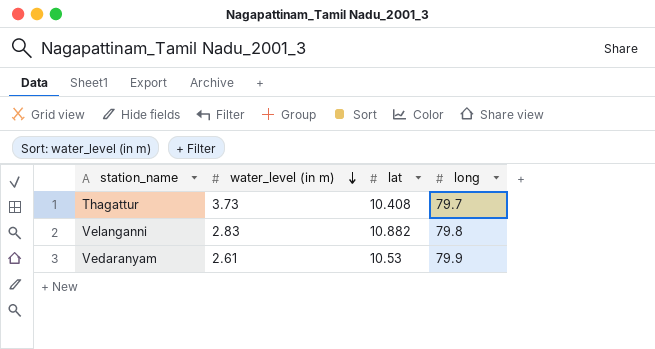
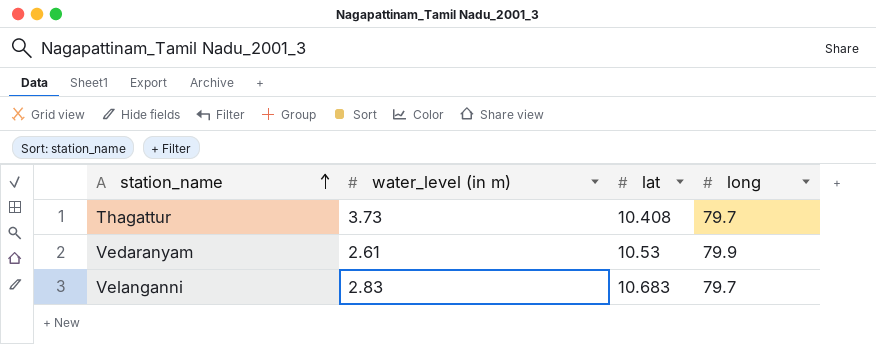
row order: water_level (in m) descending -> station_name ascending
Velanganni | lat: 10.882 -> 10.683
Velanganni | long: 79.8 -> 79.7

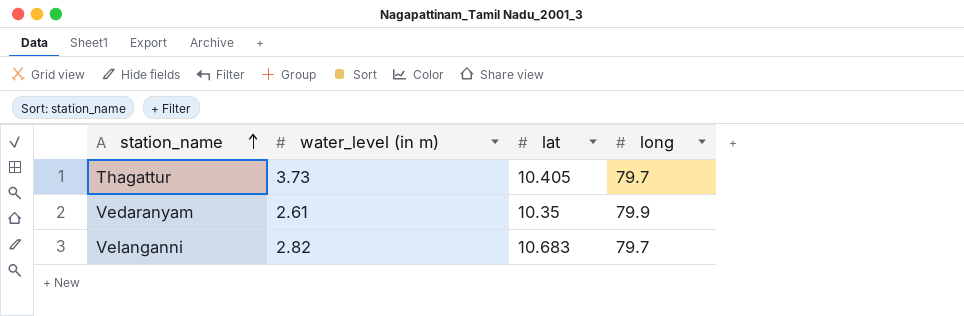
Thagattur | lat: 10.408 -> 10.405
Vedaranyam | lat: 10.53 -> 10.35
Velanganni | water_level (in m): 2.83 -> 2.82

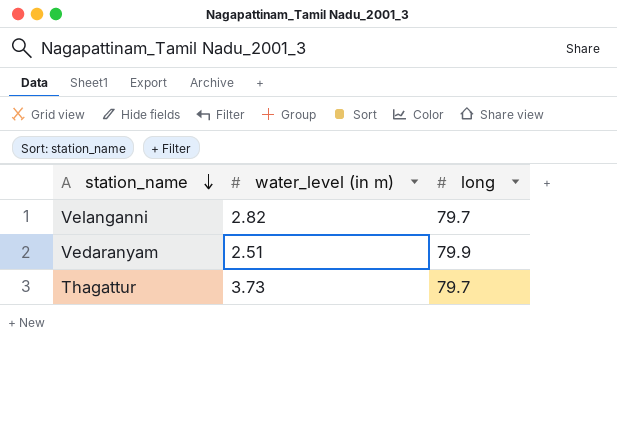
row order: station_name ascending -> station_name descending
column lat | position: 3 -> none
Vedaranyam | water_level (in m): 2.61 -> 2.51

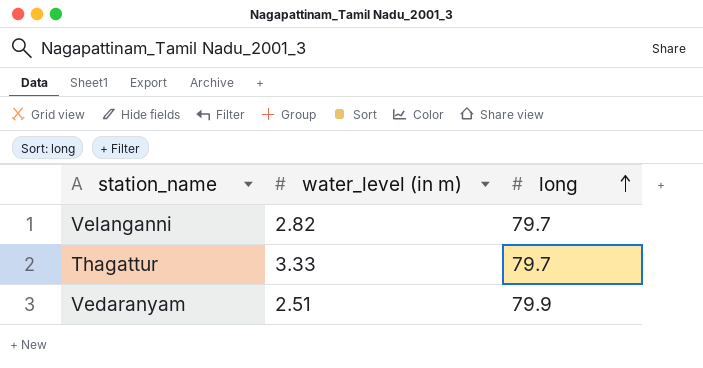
row order: station_name descending -> long ascending
Thagattur | water_level (in m): 3.73 -> 3.33

